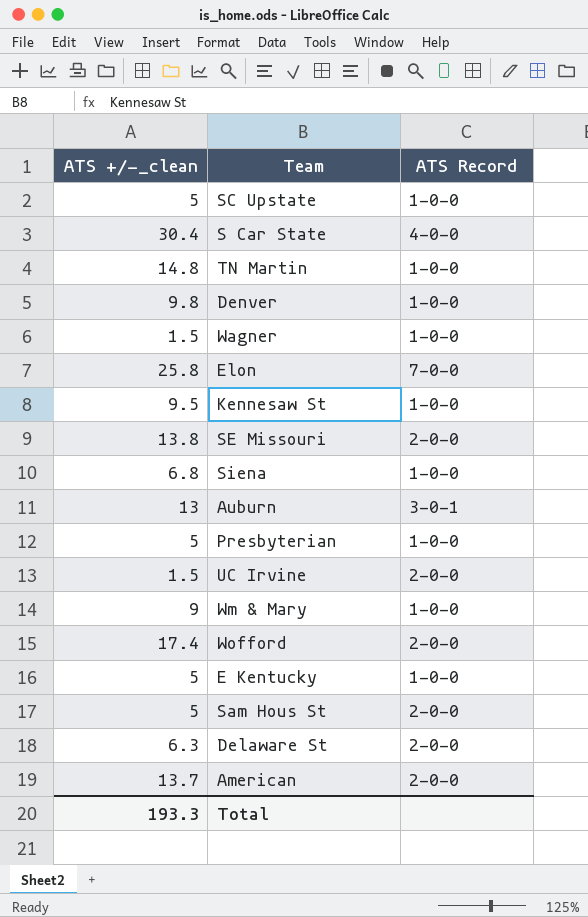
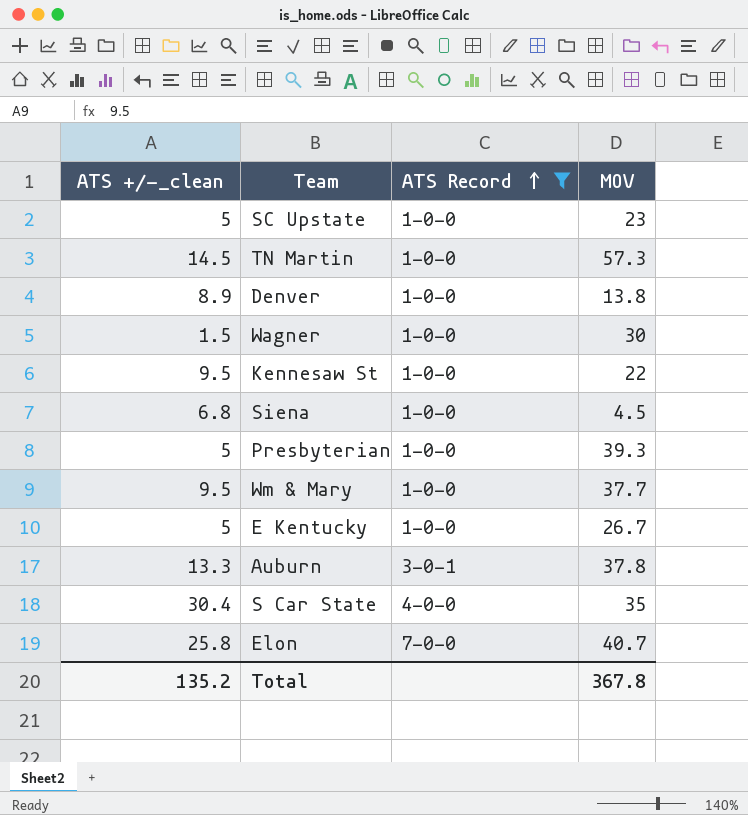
filter: none -> ATS Record != 2-0-0
row order: none -> ATS Record ascending
column MOV | position: none -> 4
TN Martin | ATS +/-_clean: 14.8 -> 14.5
Denver | ATS +/-_clean: 9.8 -> 8.9
Wm & Mary | ATS +/-_clean: 9 -> 9.5
Auburn | ATS +/-_clean: 13 -> 13.3
Total | ATS +/-_clean: 193.3 -> 135.2

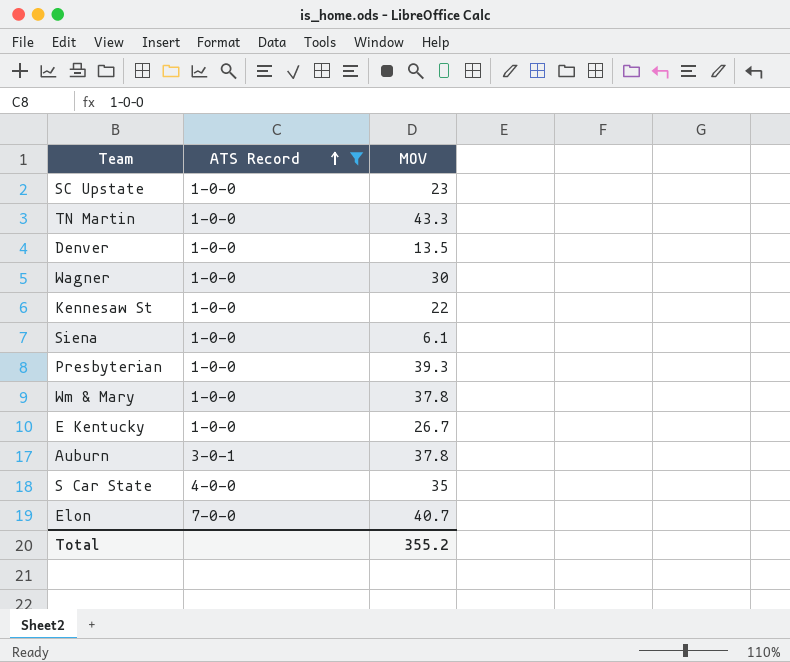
column ATS +/-_clean | position: 1 -> none
TN Martin | MOV: 57.3 -> 43.3
Denver | MOV: 13.8 -> 13.5
Siena | MOV: 4.5 -> 6.1
Wm & Mary | MOV: 37.7 -> 37.8
Total | MOV: 367.8 -> 355.2

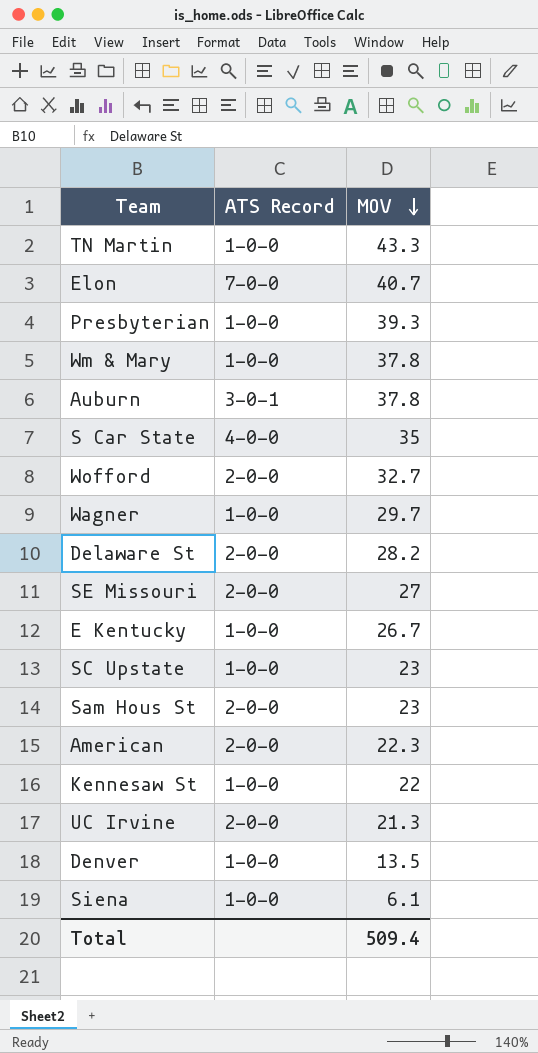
filter: ATS Record != 2-0-0 -> none
row order: ATS Record ascending -> MOV descending
Wagner | MOV: 30 -> 29.7
Total | MOV: 355.2 -> 509.4

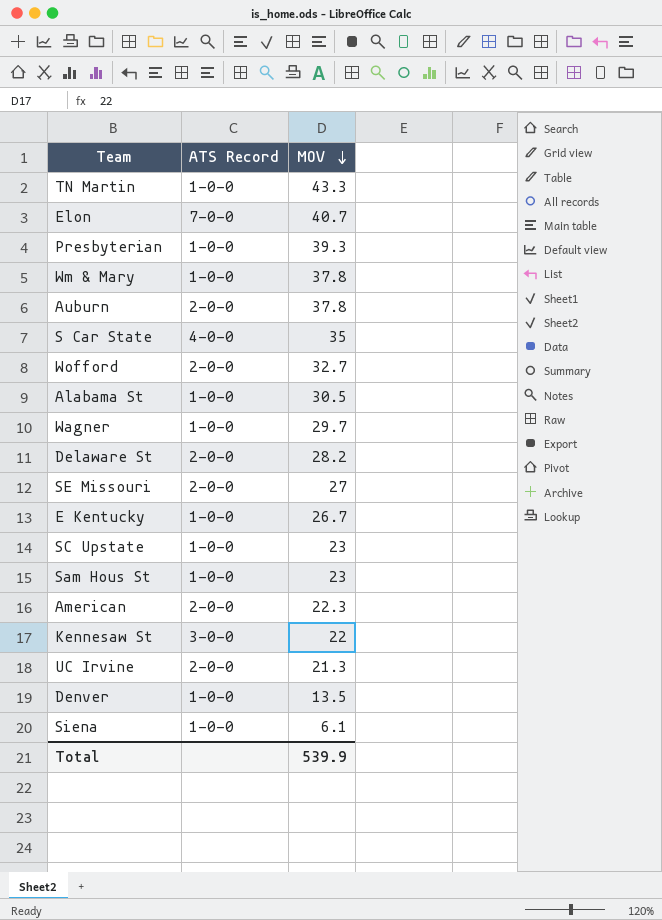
Auburn | ATS Record: 3-0-1 -> 2-0-0
row Alabama St: none -> 1-0-0 | 30.5
Sam Hous St | ATS Record: 2-0-0 -> 1-0-0
Kennesaw St | ATS Record: 1-0-0 -> 3-0-0
Total | MOV: 509.4 -> 539.9

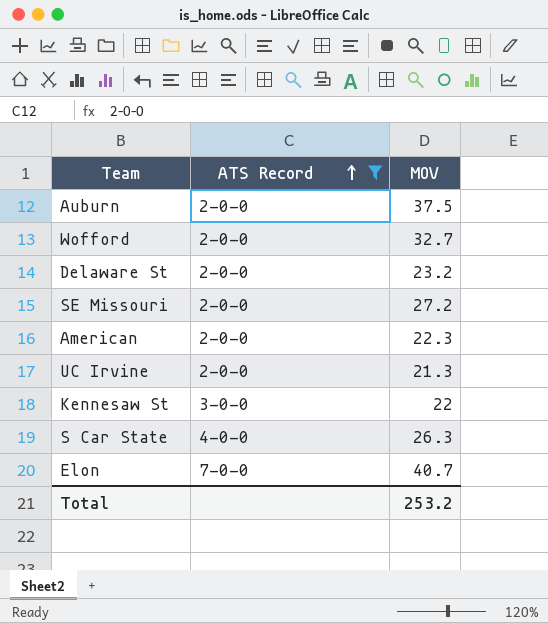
filter: none -> ATS Record != 1-0-0
row order: MOV descending -> ATS Record ascending
Auburn | MOV: 37.8 -> 37.5
Delaware St | MOV: 28.2 -> 23.2
SE Missouri | MOV: 27 -> 27.2
S Car State | MOV: 35 -> 26.3
Total | MOV: 539.9 -> 253.2

